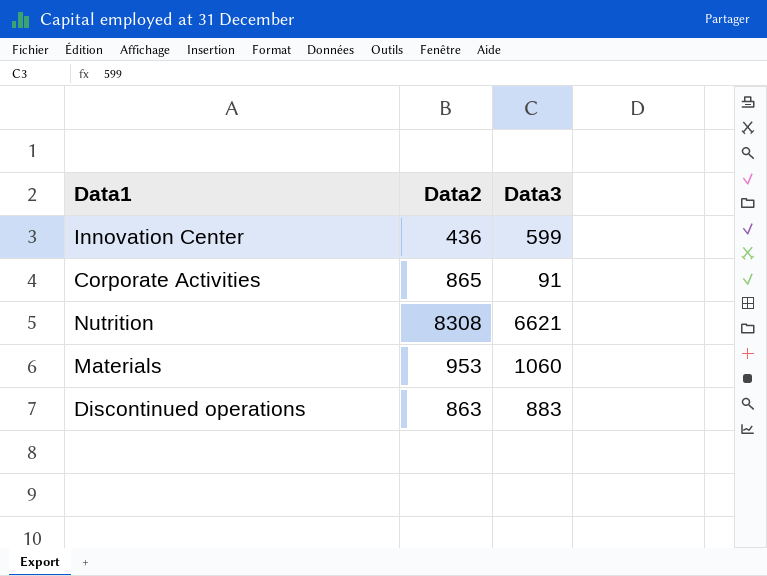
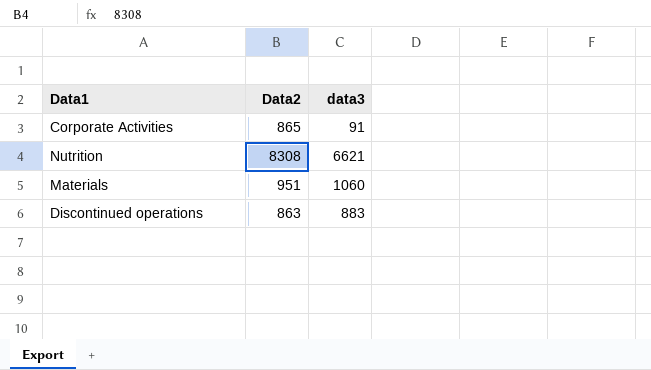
column name: Data3 -> data3
row Innovation Center: 436 | 599 -> none
Materials | Data2: 953 -> 951

